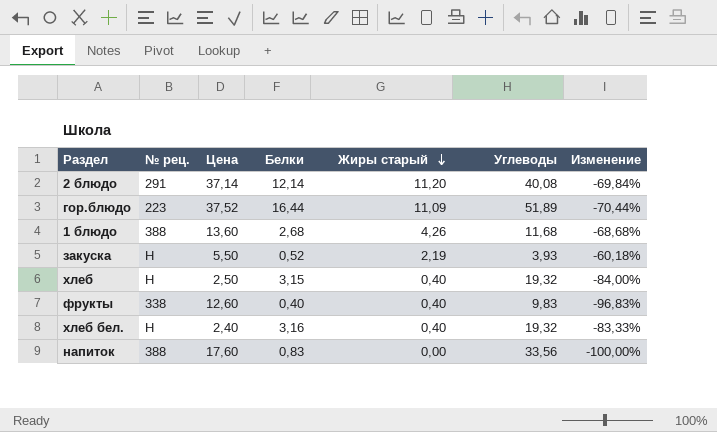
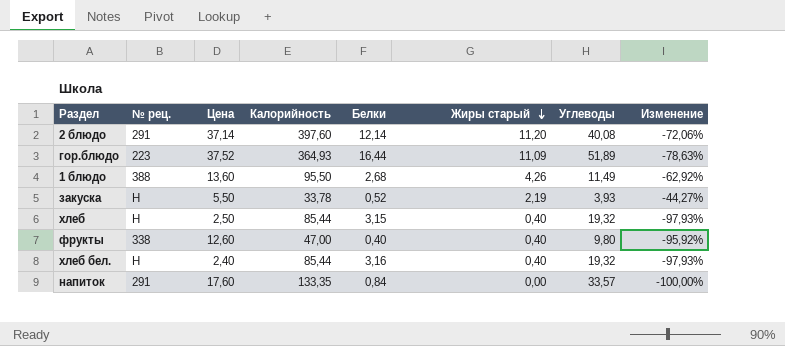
column Калорийность | position: none -> 4
column Изменение | formula: ([Жиры старый] - [Цена]) / [Цена] -> ([Жиры старый] - [Углеводы]) / [Углеводы]
1 блюдо | Углеводы: 11,68 -> 11,49
фрукты | Углеводы: 9,83 -> 9,80
напиток | № рец.: 388 -> 291
напиток | Белки: 0,83 -> 0,84
напиток | Углеводы: 33,56 -> 33,57

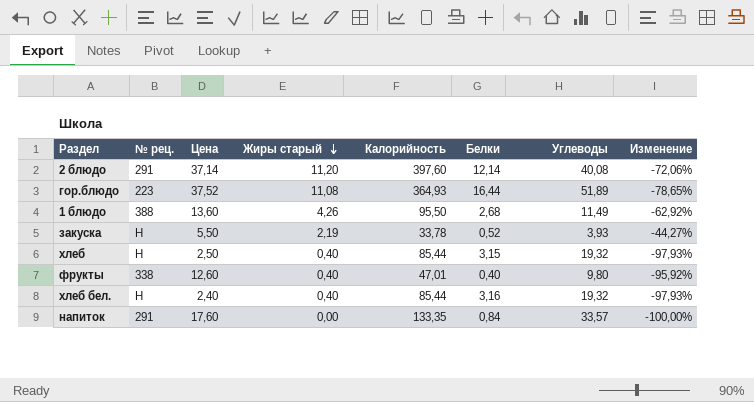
column Жиры старый | position: 6 -> 4
гор.блюдо | Жиры старый: 11,09 -> 11,08
гор.блюдо | Изменение: -78,63% -> -78,65%
фрукты | Калорийность: 47,00 -> 47,01

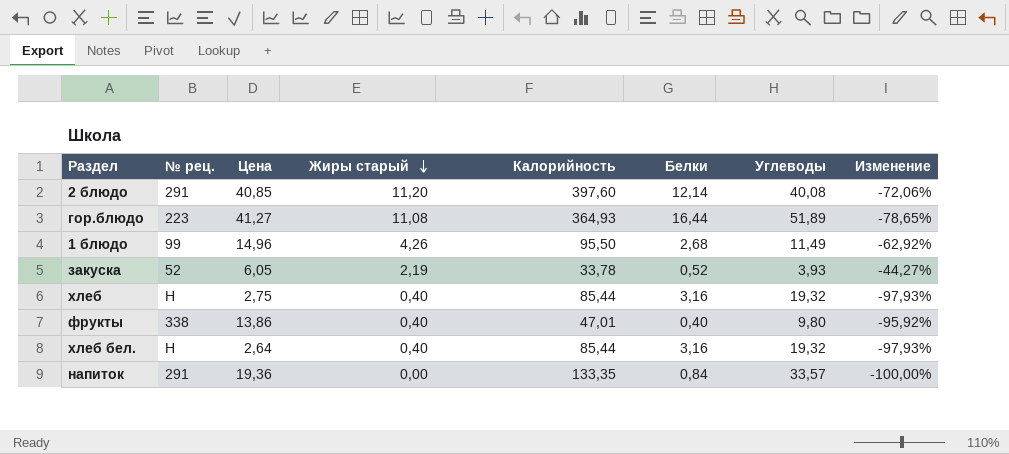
2 блюдо | Цена: 37,14 -> 40,85
гор.блюдо | Цена: 37,52 -> 41,27
1 блюдо | № рец.: 388 -> 99
1 блюдо | Цена: 13,60 -> 14,96
закуска | № рец.: Н -> 52
закуска | Цена: 5,50 -> 6,05
хлеб | Цена: 2,50 -> 2,75
хлеб | Белки: 3,15 -> 3,16
фрукты | Цена: 12,60 -> 13,86
хлеб бел. | Цена: 2,40 -> 2,64
напиток | Цена: 17,60 -> 19,36

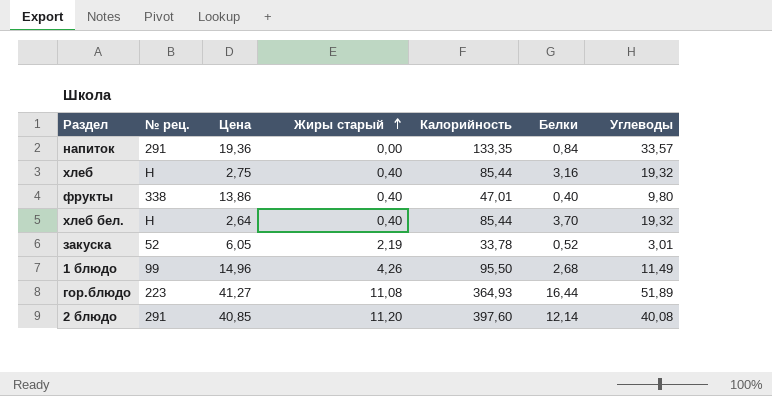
row order: Жиры старый descending -> Жиры старый ascending
column Изменение | formula: ([Жиры старый] - [Углеводы]) / [Углеводы] -> none
хлеб бел. | Белки: 3,16 -> 3,70
закуска | Углеводы: 3,93 -> 3,01

